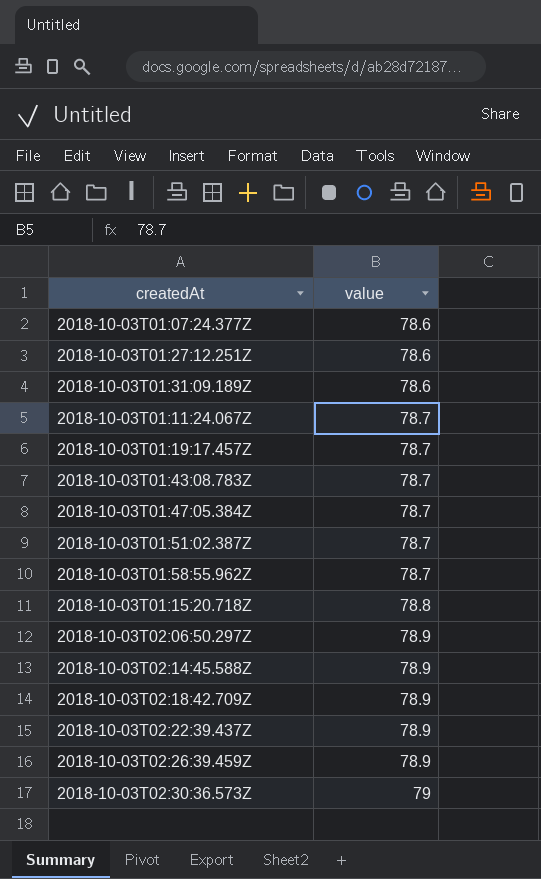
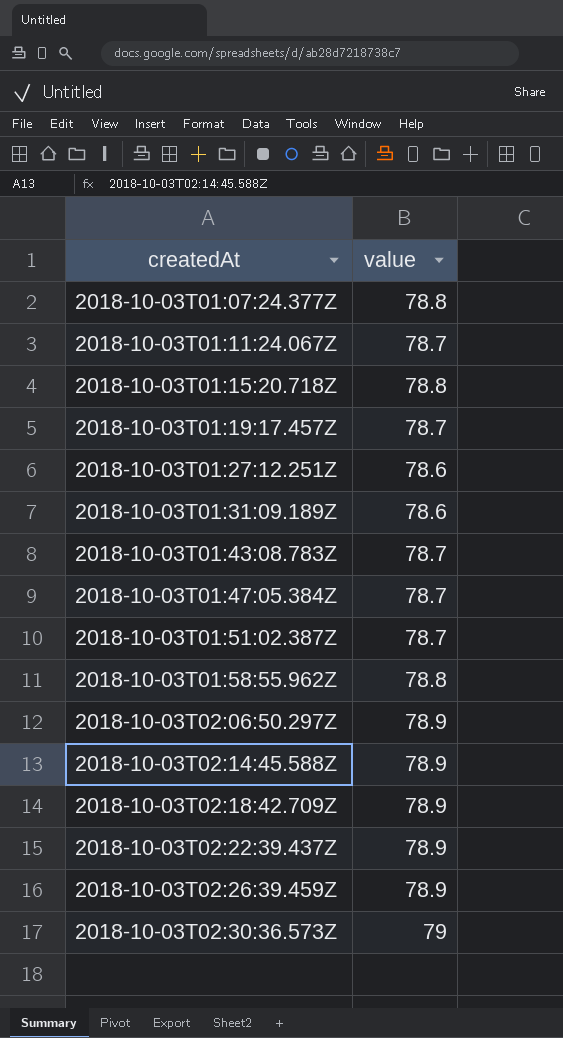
row order: value ascending -> createdAt ascending
2018-10-03T01:07:24.377Z | value: 78.6 -> 78.8
2018-10-03T01:58:55.962Z | value: 78.7 -> 78.8

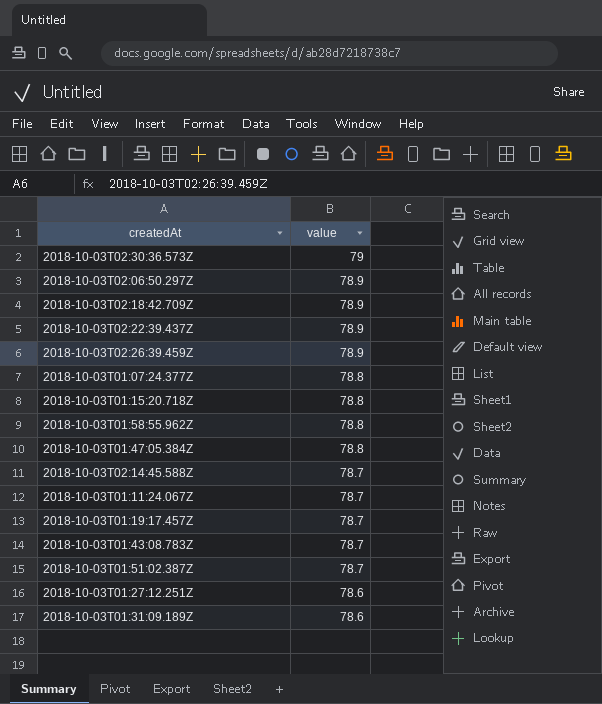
row order: createdAt ascending -> value descending
2018-10-03T01:47:05.384Z | value: 78.7 -> 78.8
2018-10-03T02:14:45.588Z | value: 78.9 -> 78.7

